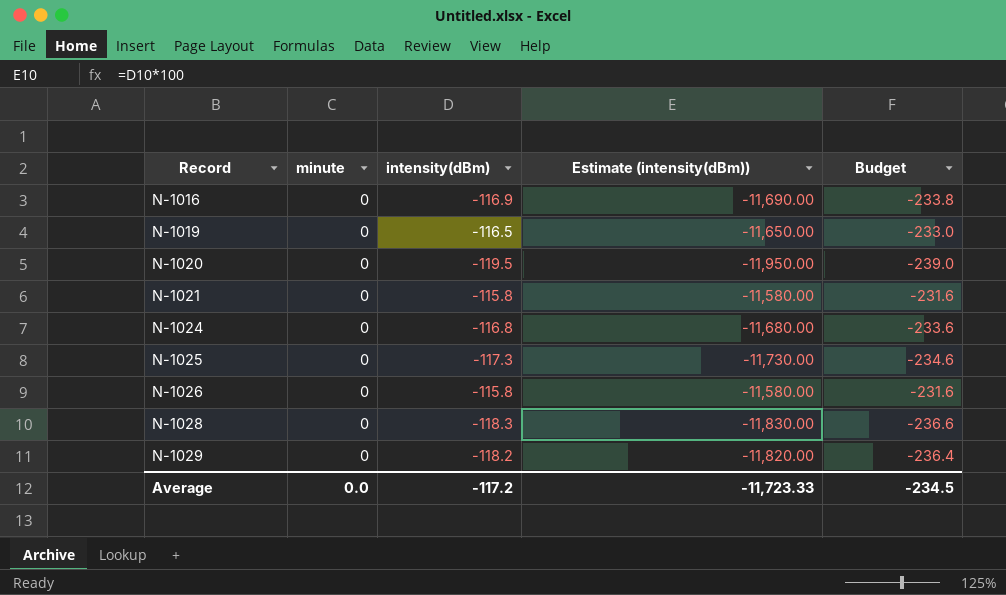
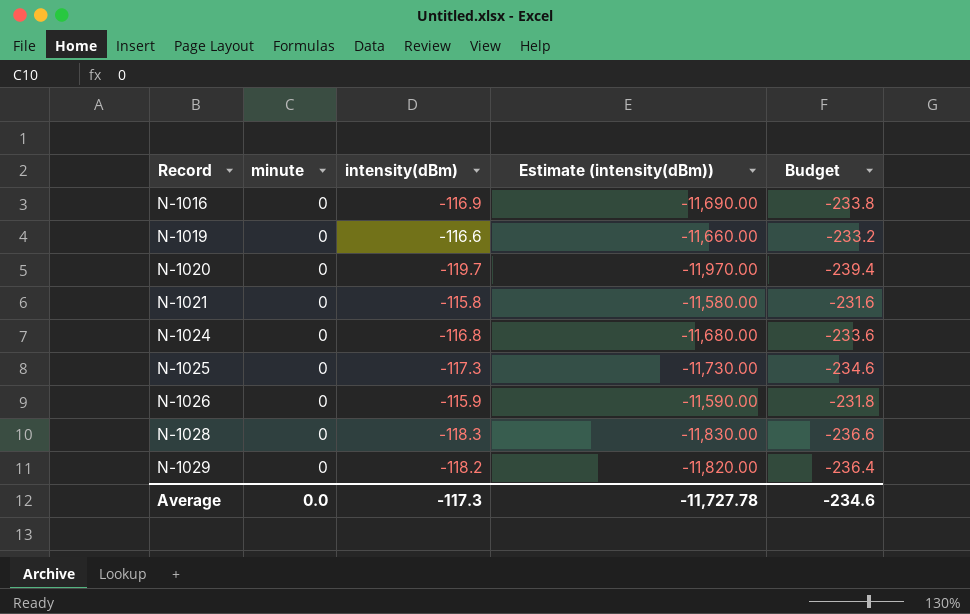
N-1019 | intensity(dBm): -116.5 -> -116.6
N-1019 | Estimate (intensity(dBm)): -11,650.00 -> -11,660.00
N-1019 | Budget: -233.0 -> -233.2
N-1020 | intensity(dBm): -119.5 -> -119.7
N-1020 | Estimate (intensity(dBm)): -11,950.00 -> -11,970.00
N-1020 | Budget: -239.0 -> -239.4
N-1026 | intensity(dBm): -115.8 -> -115.9
N-1026 | Estimate (intensity(dBm)): -11,580.00 -> -11,590.00
N-1026 | Budget: -231.6 -> -231.8
Average | intensity(dBm): -117.2 -> -117.3
Average | Estimate (intensity(dBm)): -11,723.33 -> -11,727.78
Average | Budget: -234.5 -> -234.6

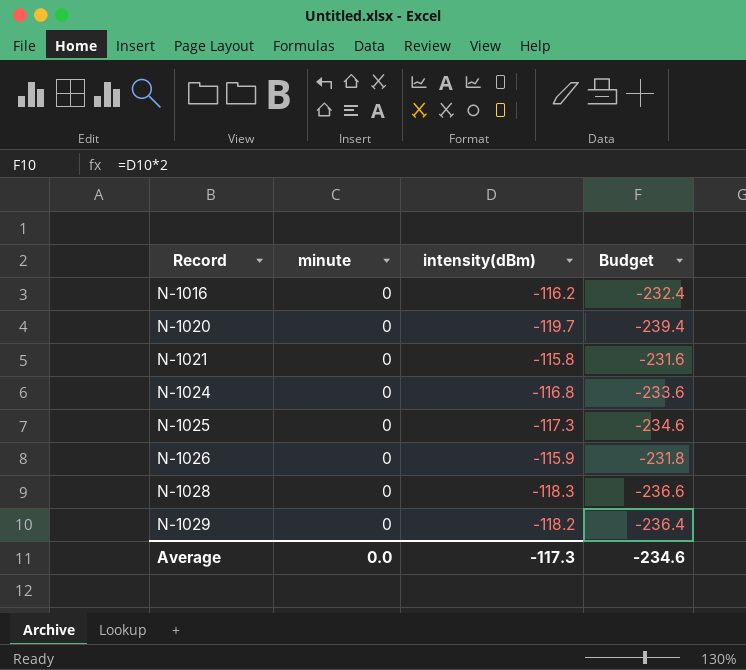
column Estimate (intensity(dBm)) | formula: [intensity(dBm)] * 100 -> none
row N-1019: 0 | -116.6 | -11,660.00 | -233.2 -> none
N-1016 | intensity(dBm): -116.9 -> -116.2
N-1016 | Budget: -233.8 -> -232.4

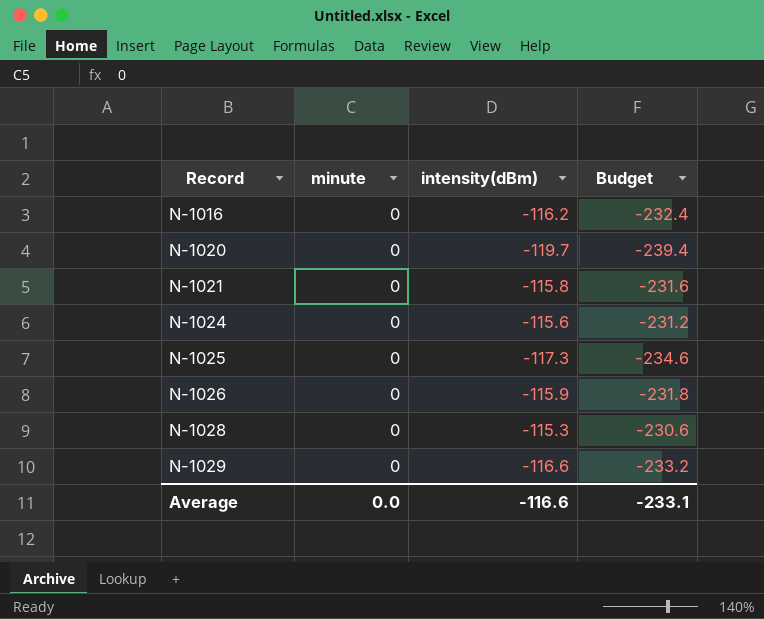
N-1024 | intensity(dBm): -116.8 -> -115.6
N-1024 | Budget: -233.6 -> -231.2
N-1028 | intensity(dBm): -118.3 -> -115.3
N-1028 | Budget: -236.6 -> -230.6
N-1029 | intensity(dBm): -118.2 -> -116.6
N-1029 | Budget: -236.4 -> -233.2
Average | intensity(dBm): -117.3 -> -116.6
Average | Budget: -234.6 -> -233.1

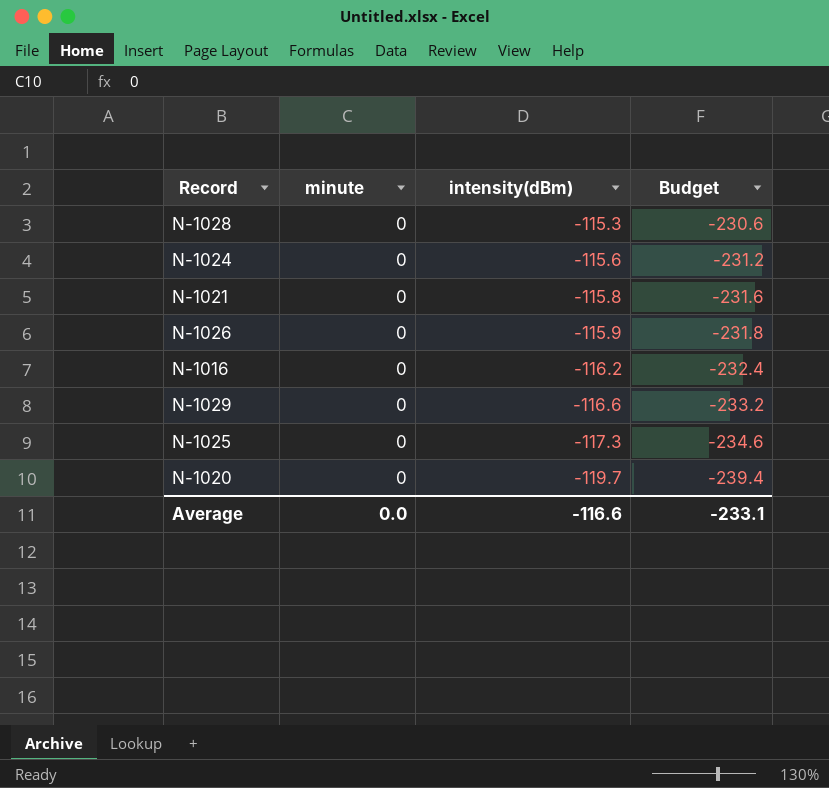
row order: Record ascending -> intensity(dBm) descending

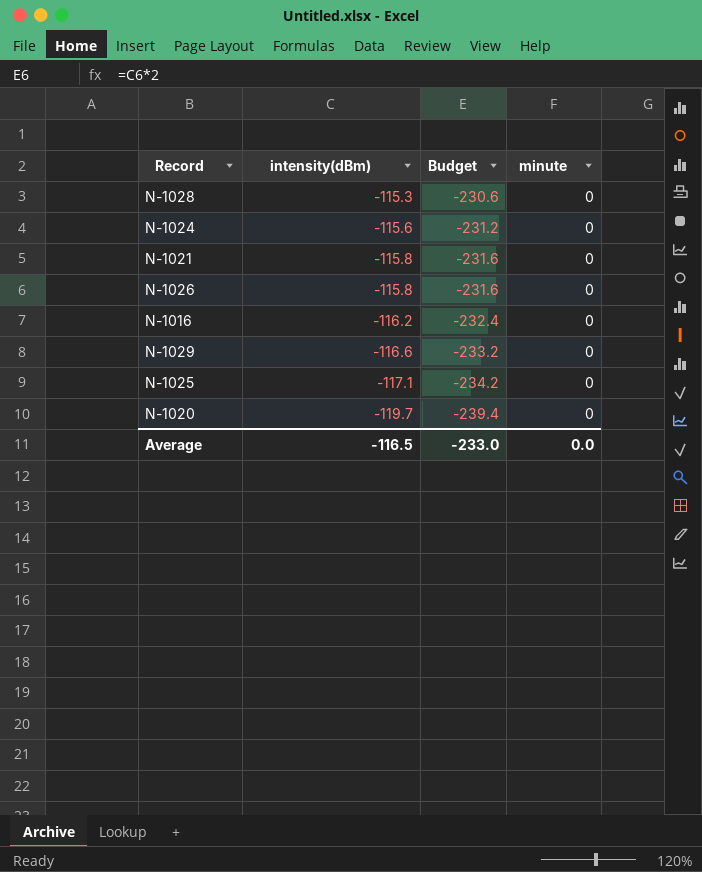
column minute | position: 2 -> 4
N-1026 | intensity(dBm): -115.9 -> -115.8
N-1026 | Budget: -231.8 -> -231.6
N-1025 | intensity(dBm): -117.3 -> -117.1
N-1025 | Budget: -234.6 -> -234.2
Average | intensity(dBm): -116.6 -> -116.5
Average | Budget: -233.1 -> -233.0

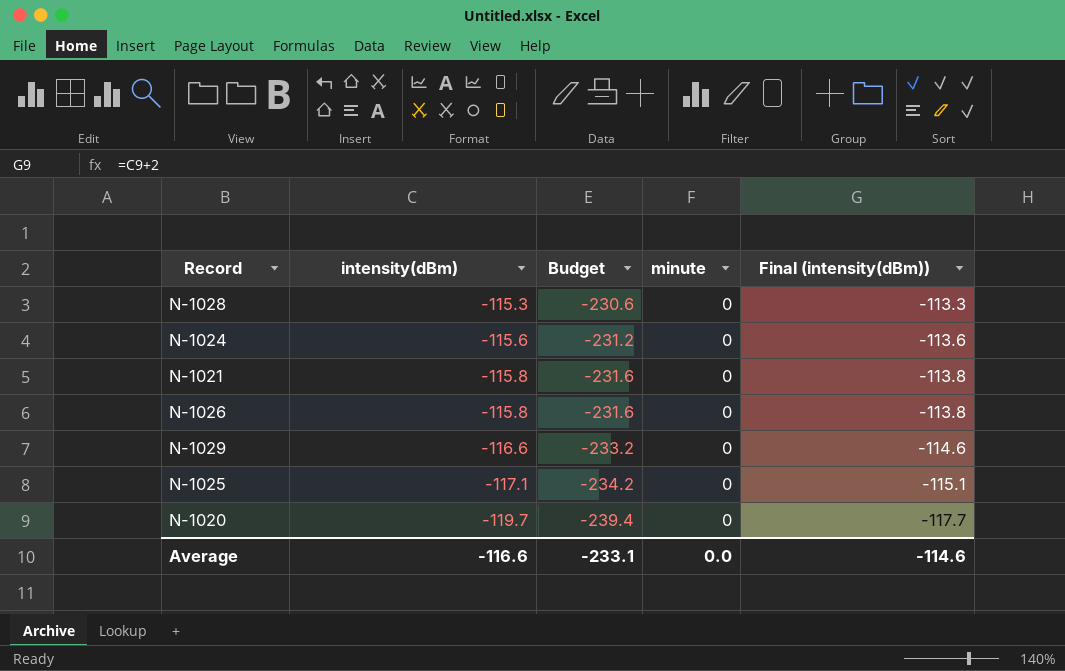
column Final (intensity(dBm)) | formula: none -> [intensity(dBm)] + 2
row N-1016: -116.2 | -232.4 | 0 -> none
Average | intensity(dBm): -116.5 -> -116.6
Average | Budget: -233.0 -> -233.1

